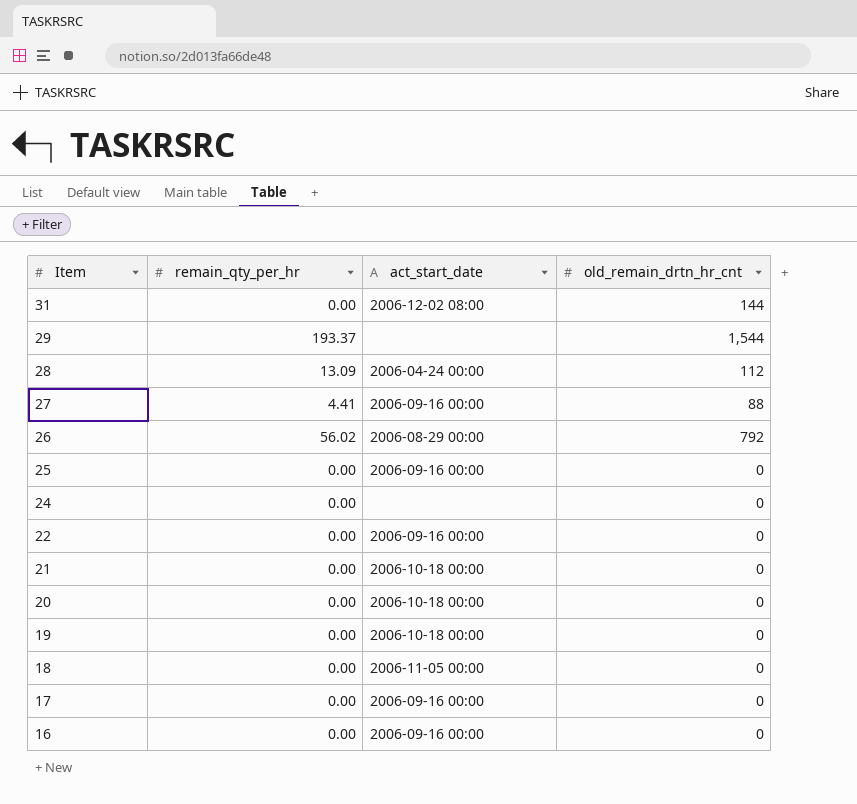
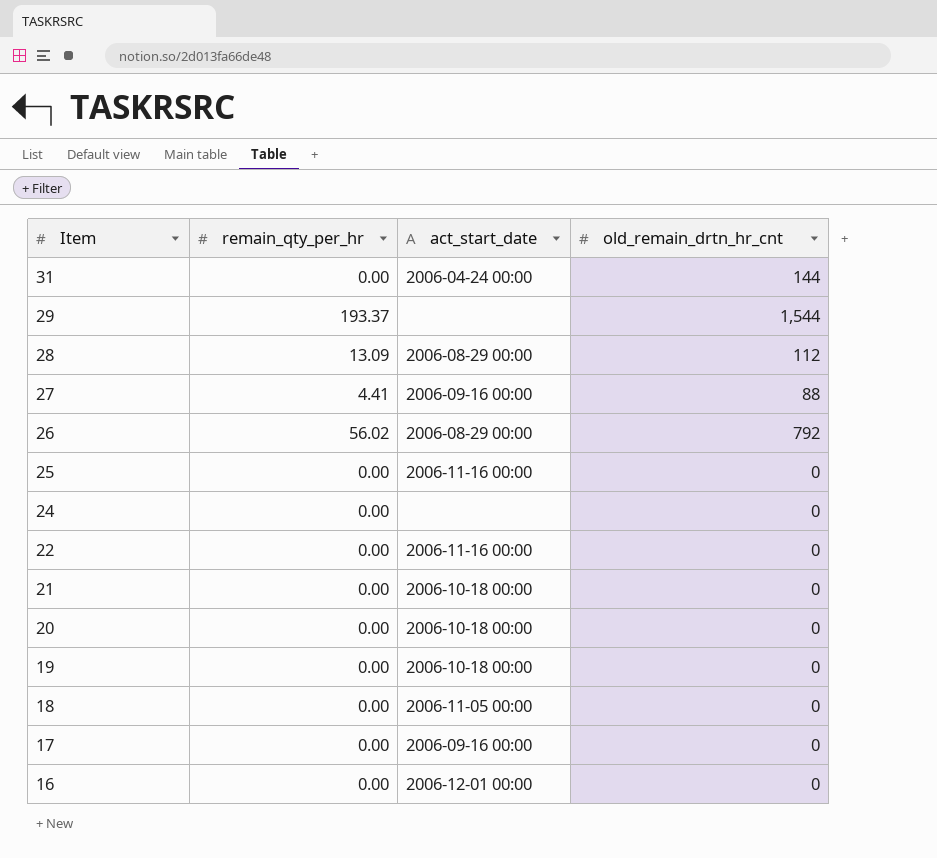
31 | act_start_date: 2006-12-02 08:00 -> 2006-04-24 00:00
28 | act_start_date: 2006-04-24 00:00 -> 2006-08-29 00:00
25 | act_start_date: 2006-09-16 00:00 -> 2006-11-16 00:00
22 | act_start_date: 2006-09-16 00:00 -> 2006-11-16 00:00
16 | act_start_date: 2006-09-16 00:00 -> 2006-12-01 00:00

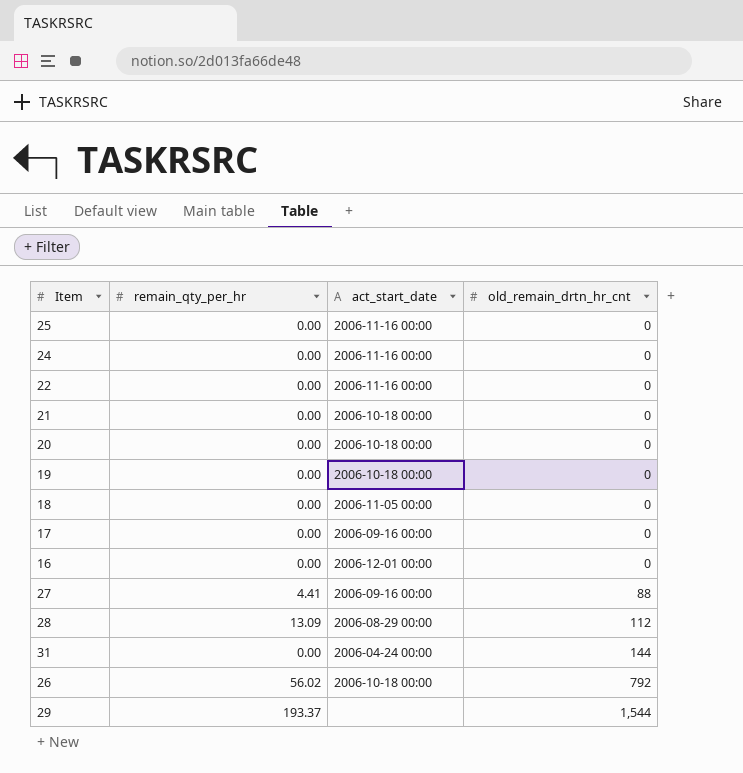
row order: Item descending -> old_remain_drtn_hr_cnt ascending
24 | act_start_date: none -> 2006-11-16 00:00
26 | act_start_date: 2006-08-29 00:00 -> 2006-10-18 00:00

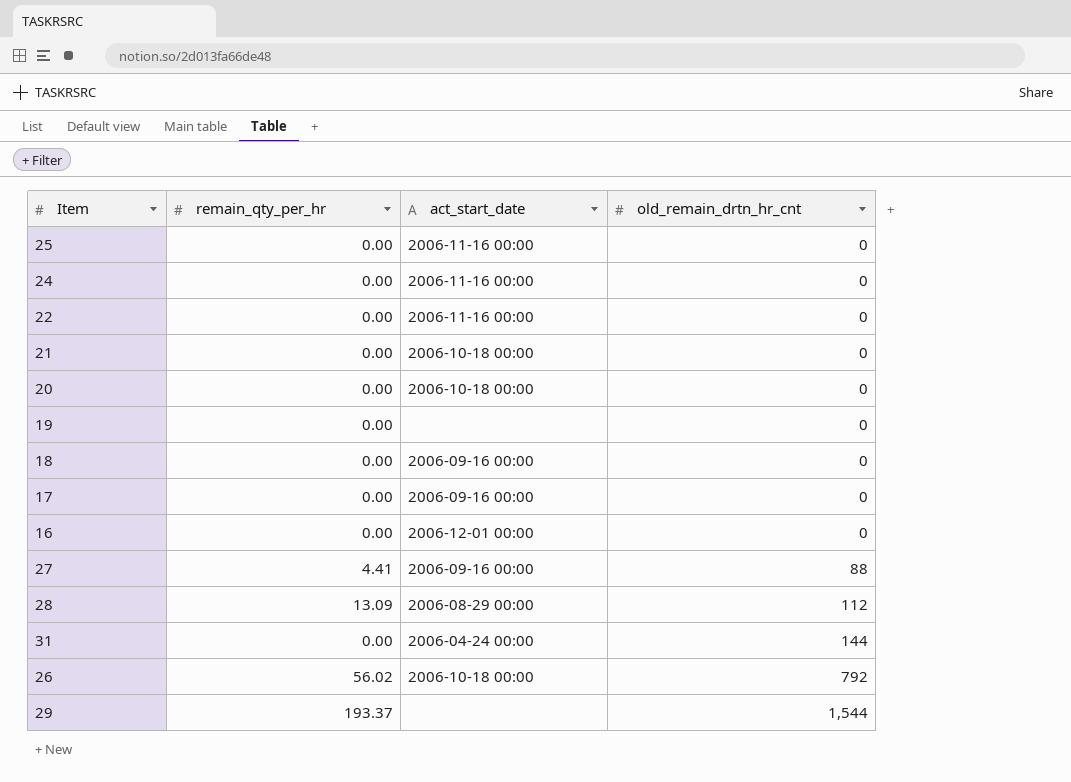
19 | act_start_date: 2006-10-18 00:00 -> none
18 | act_start_date: 2006-11-05 00:00 -> 2006-09-16 00:00

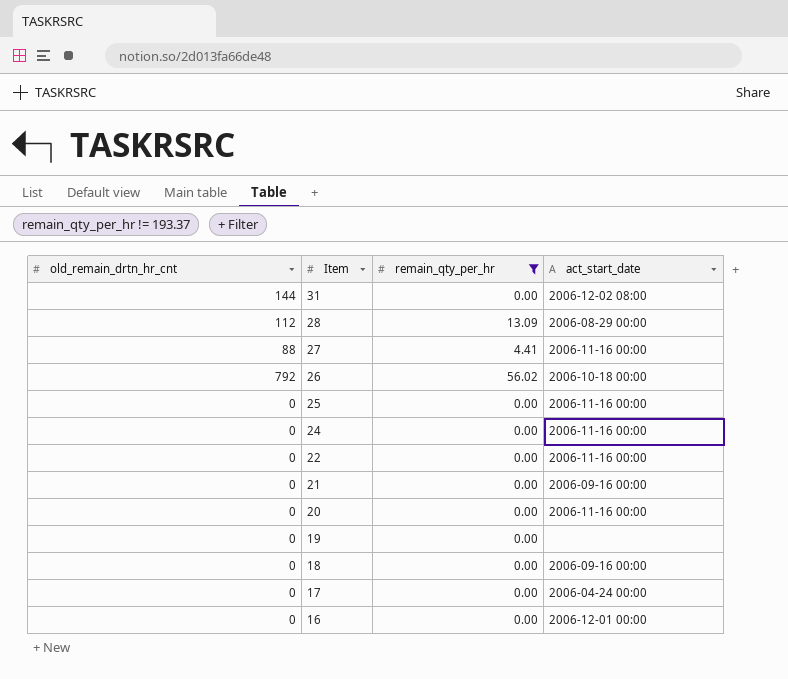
filter: none -> remain_qty_per_hr != 193.37
row order: old_remain_drtn_hr_cnt ascending -> Item descending
column old_remain_drtn_hr_cnt | position: 4 -> 1
31 | act_start_date: 2006-04-24 00:00 -> 2006-12-02 08:00
27 | act_start_date: 2006-09-16 00:00 -> 2006-11-16 00:00
21 | act_start_date: 2006-10-18 00:00 -> 2006-09-16 00:00
20 | act_start_date: 2006-10-18 00:00 -> 2006-11-16 00:00
17 | act_start_date: 2006-09-16 00:00 -> 2006-04-24 00:00

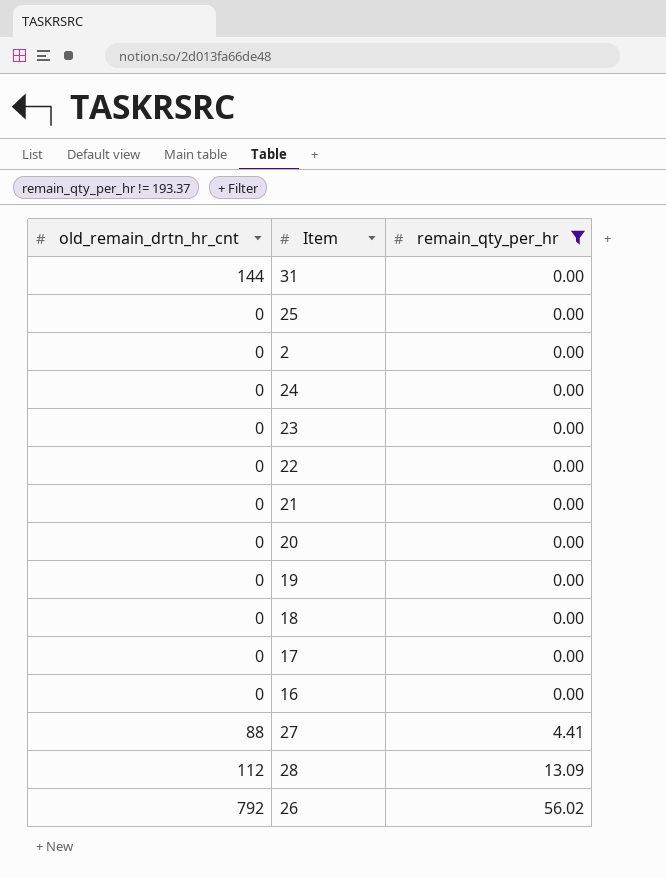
row order: Item descending -> remain_qty_per_hr ascending
column act_start_date | position: 4 -> none
row 2: none -> 0 | 0.00
row 23: none -> 0 | 0.00

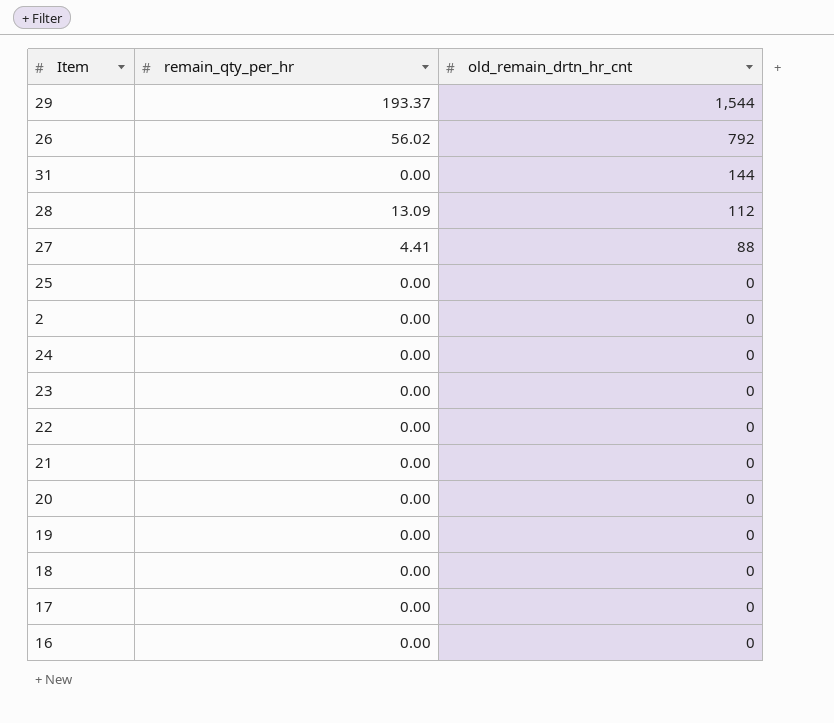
filter: remain_qty_per_hr != 193.37 -> none
row order: remain_qty_per_hr ascending -> old_remain_drtn_hr_cnt descending
column old_remain_drtn_hr_cnt | position: 1 -> 3

